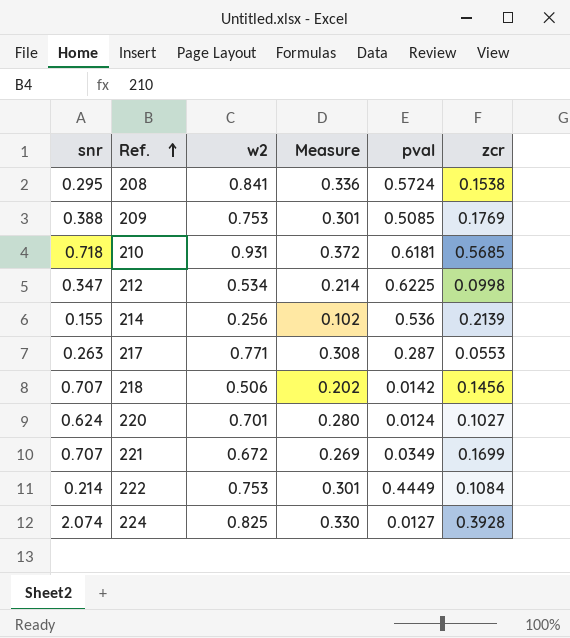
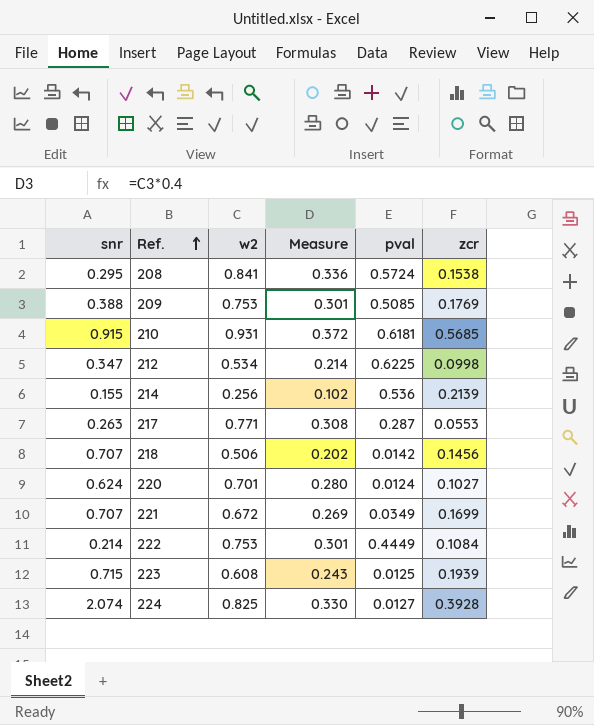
210 | snr: 0.718 -> 0.915
row 223: none -> 0.715 | 0.608 | 0.243 | 0.0125 | 0.1939

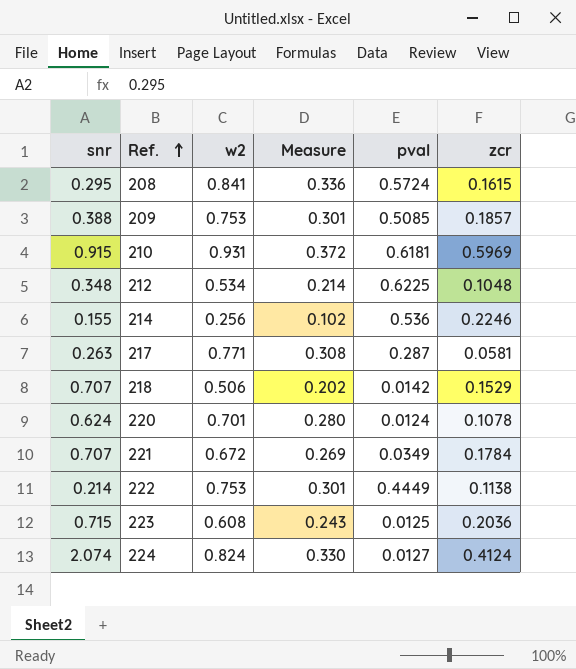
208 | zcr: 0.1538 -> 0.1615
209 | zcr: 0.1769 -> 0.1857
210 | zcr: 0.5685 -> 0.5969
212 | snr: 0.347 -> 0.348
212 | zcr: 0.0998 -> 0.1048
214 | zcr: 0.2139 -> 0.2246
217 | zcr: 0.0553 -> 0.0581
218 | zcr: 0.1456 -> 0.1529
220 | zcr: 0.1027 -> 0.1078
221 | zcr: 0.1699 -> 0.1784
222 | zcr: 0.1084 -> 0.1138
223 | zcr: 0.1939 -> 0.2036
224 | w2: 0.825 -> 0.824
224 | zcr: 0.3928 -> 0.4124

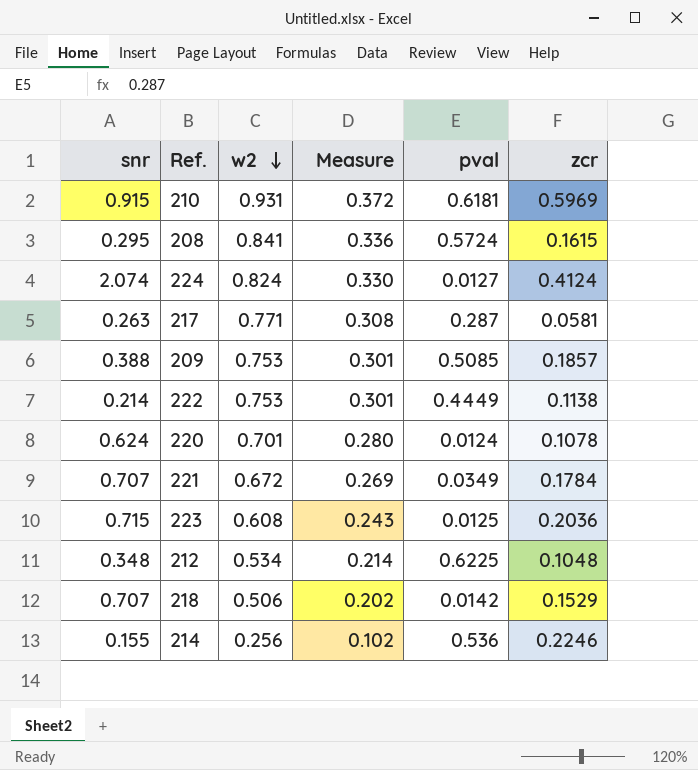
row order: Ref. ascending -> w2 descending

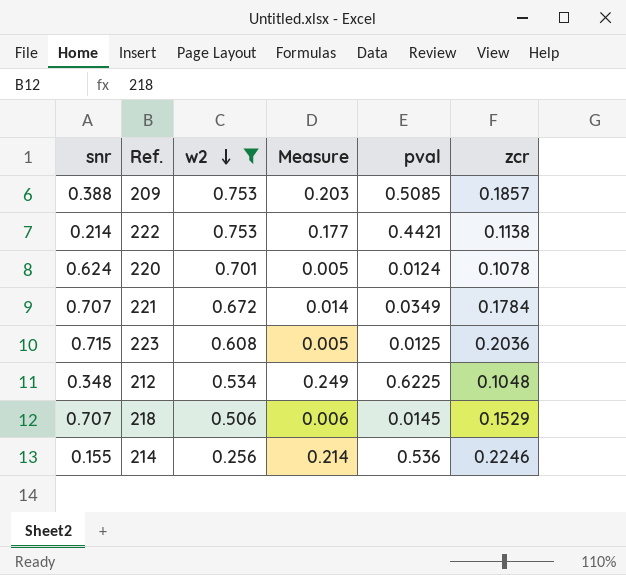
filter: none -> w2 <= 0.753
column Measure | formula: [w2] * 0.4 -> [pval] * 0.4
222 | pval: 0.4449 -> 0.4421
218 | pval: 0.0142 -> 0.0145

